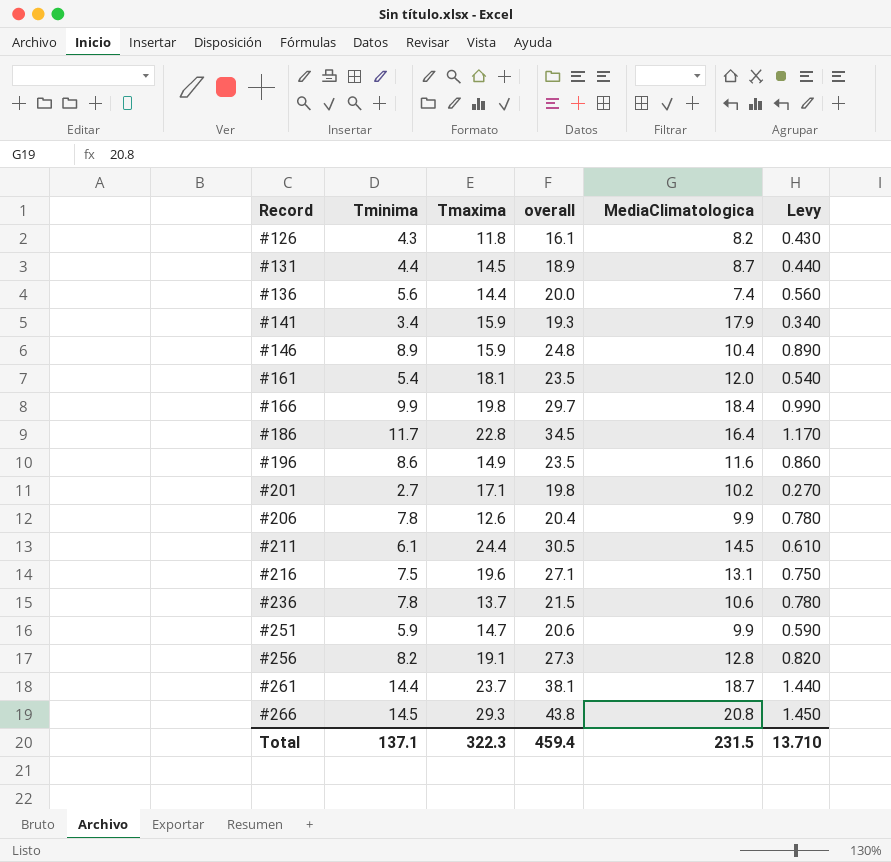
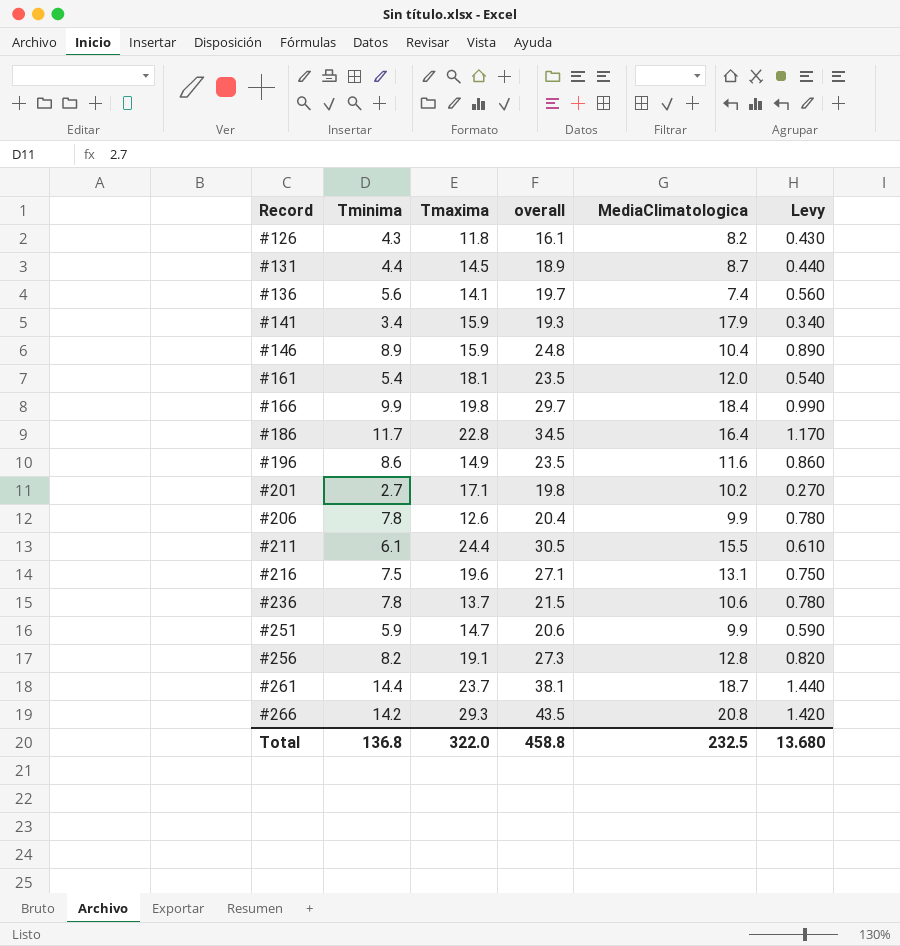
#136 | Tmaxima: 14.4 -> 14.1
#136 | overall: 20.0 -> 19.7
#211 | MediaClimatologica: 14.5 -> 15.5
#266 | Tminima: 14.5 -> 14.2
#266 | overall: 43.8 -> 43.5
#266 | Levy: 1.450 -> 1.420
Total | Tminima: 137.1 -> 136.8
Total | Tmaxima: 322.3 -> 322.0
Total | overall: 459.4 -> 458.8
Total | MediaClimatologica: 231.5 -> 232.5
Total | Levy: 13.710 -> 13.680

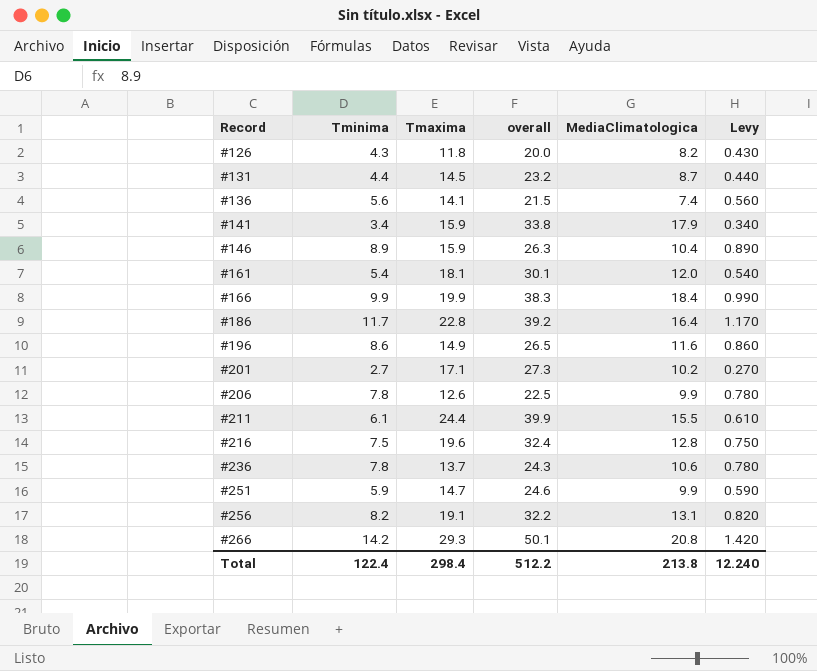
column overall | formula: [Tminima] + [Tmaxima] -> [Tmaxima] + [MediaClimatologica]
row #261: 14.4 | 23.7 | 38.1 | 18.7 | 1.440 -> none
#166 | Tmaxima: 19.8 -> 19.9
#216 | MediaClimatologica: 13.1 -> 12.8
#256 | MediaClimatologica: 12.8 -> 13.1
Total | Tminima: 136.8 -> 122.4
Total | Tmaxima: 322.0 -> 298.4
Total | overall: 458.8 -> 512.2
Total | MediaClimatologica: 232.5 -> 213.8
Total | Levy: 13.680 -> 12.240

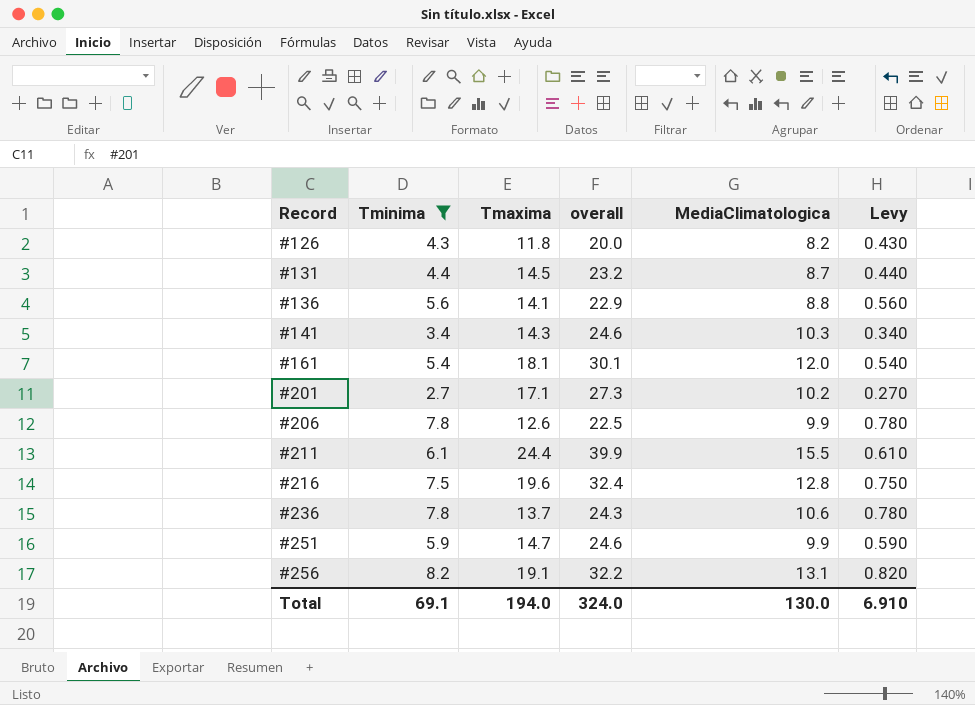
filter: none -> Tminima <= 8.2
#136 | overall: 21.5 -> 22.9
#136 | MediaClimatologica: 7.4 -> 8.8
#141 | Tmaxima: 15.9 -> 14.3
#141 | overall: 33.8 -> 24.6
#141 | MediaClimatologica: 17.9 -> 10.3
Total | Tminima: 122.4 -> 69.1
Total | Tmaxima: 298.4 -> 194.0
Total | overall: 512.2 -> 324.0
Total | MediaClimatologica: 213.8 -> 130.0
Total | Levy: 12.240 -> 6.910

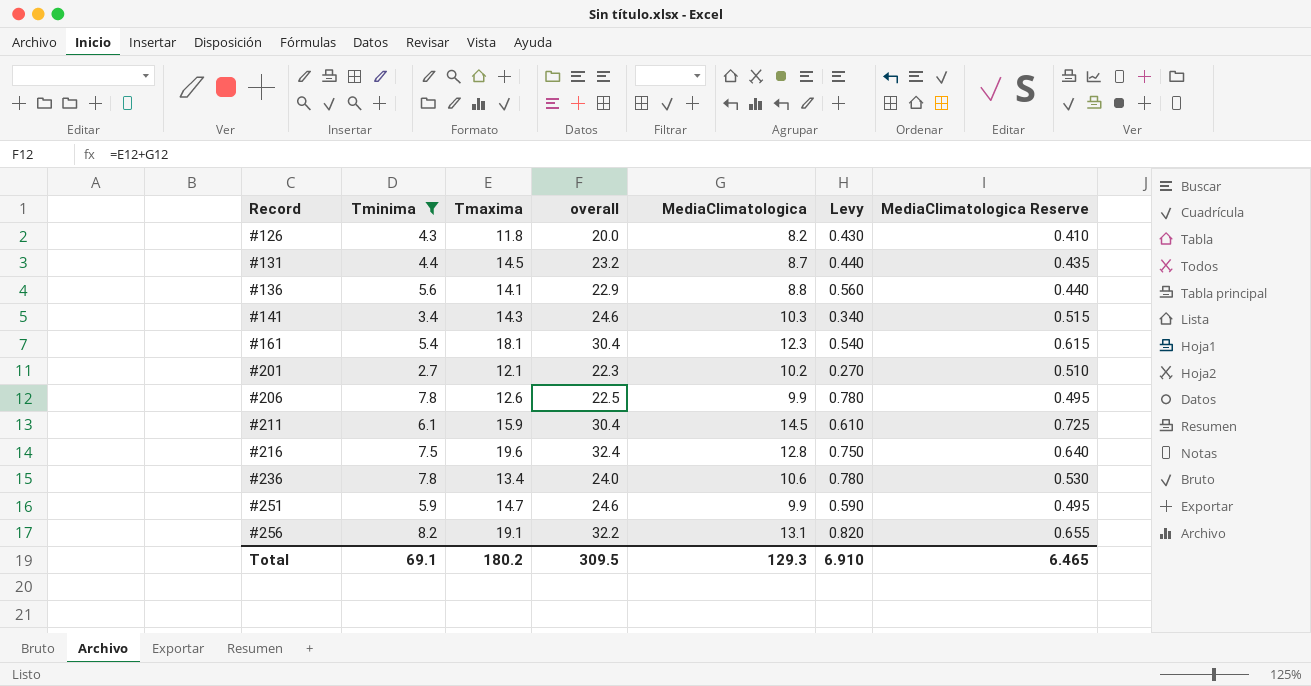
column MediaClimatologica Reserve | formula: none -> [MediaClimatologica] * 0.05
#161 | overall: 30.1 -> 30.4
#161 | MediaClimatologica: 12.0 -> 12.3
#201 | Tmaxima: 17.1 -> 12.1
#201 | overall: 27.3 -> 22.3
#211 | Tmaxima: 24.4 -> 15.9
#211 | overall: 39.9 -> 30.4
#211 | MediaClimatologica: 15.5 -> 14.5
#236 | Tmaxima: 13.7 -> 13.4
#236 | overall: 24.3 -> 24.0
Total | Tmaxima: 194.0 -> 180.2
Total | overall: 324.0 -> 309.5
Total | MediaClimatologica: 130.0 -> 129.3

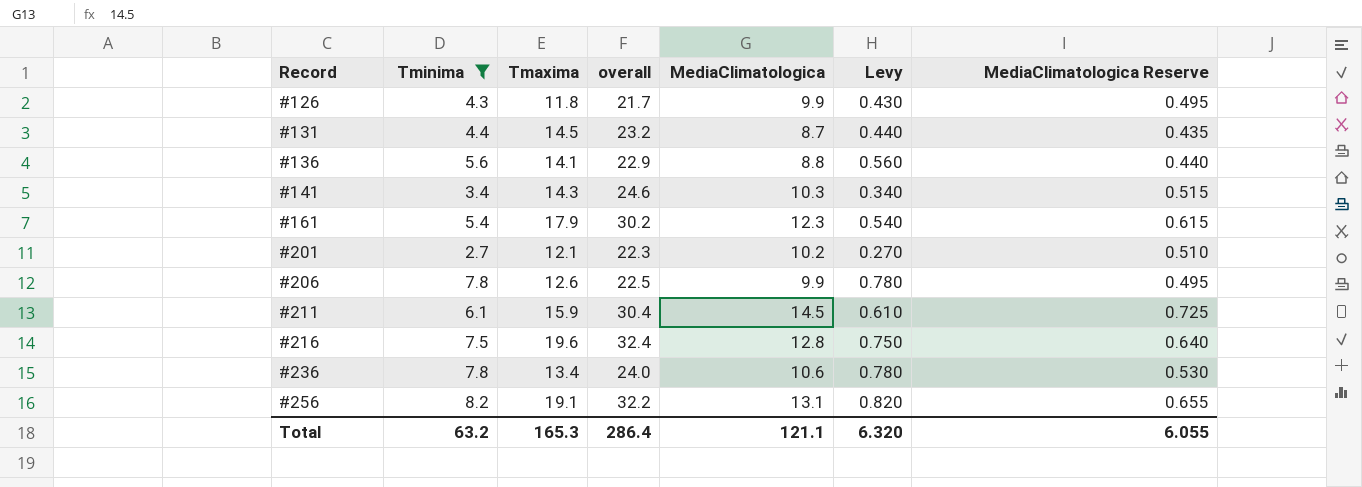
row #251: 5.9 | 14.7 | 24.6 | 9.9 | 0.590 | 0.495 -> none
#126 | overall: 20.0 -> 21.7
#126 | MediaClimatologica: 8.2 -> 9.9
#126 | MediaClimatologica Reserve: 0.410 -> 0.495
#161 | Tmaxima: 18.1 -> 17.9
#161 | overall: 30.4 -> 30.2
Total | Tminima: 69.1 -> 63.2
Total | Tmaxima: 180.2 -> 165.3
Total | overall: 309.5 -> 286.4
Total | MediaClimatologica: 129.3 -> 121.1
Total | Levy: 6.910 -> 6.320
Total | MediaClimatologica Reserve: 6.465 -> 6.055

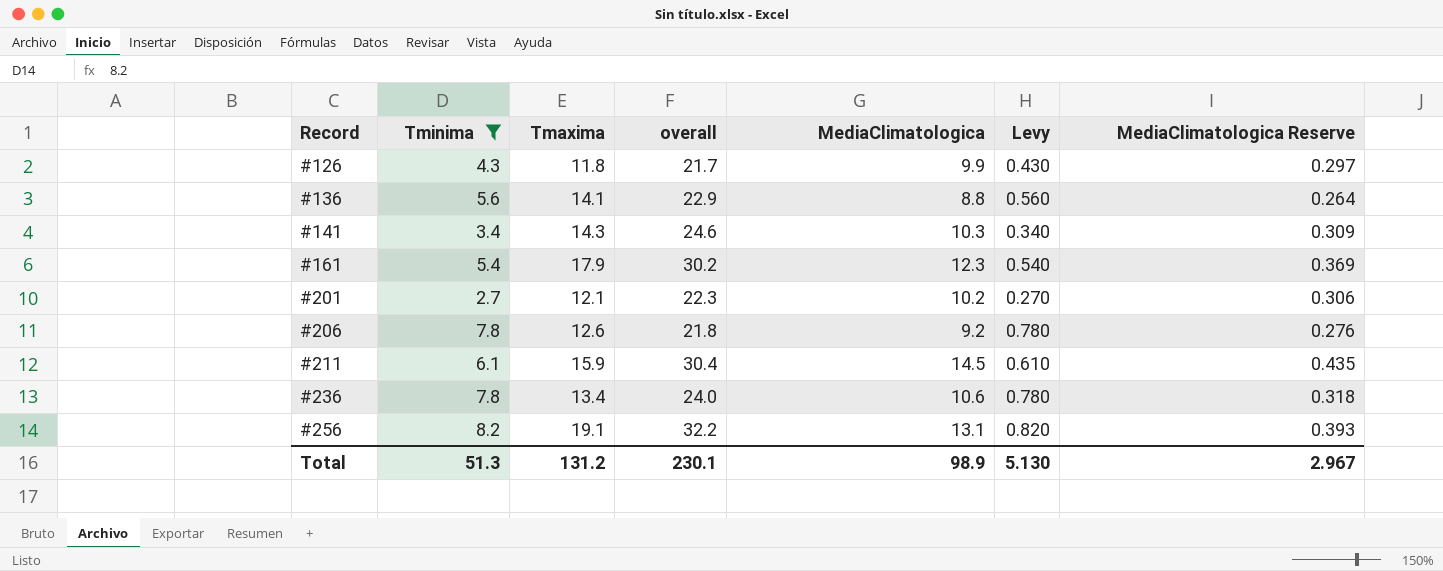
column MediaClimatologica Reserve | formula: [MediaClimatologica] * 0.05 -> [MediaClimatologica] * 0.03
row #131: 4.4 | 14.5 | 23.2 | 8.7 | 0.440 | 0.435 -> none
row #216: 7.5 | 19.6 | 32.4 | 12.8 | 0.750 | 0.640 -> none
#206 | overall: 22.5 -> 21.8
#206 | MediaClimatologica: 9.9 -> 9.2
Total | Tminima: 63.2 -> 51.3
Total | Tmaxima: 165.3 -> 131.2
Total | overall: 286.4 -> 230.1
Total | MediaClimatologica: 121.1 -> 98.9
Total | Levy: 6.320 -> 5.130
Total | MediaClimatologica Reserve: 6.055 -> 2.967

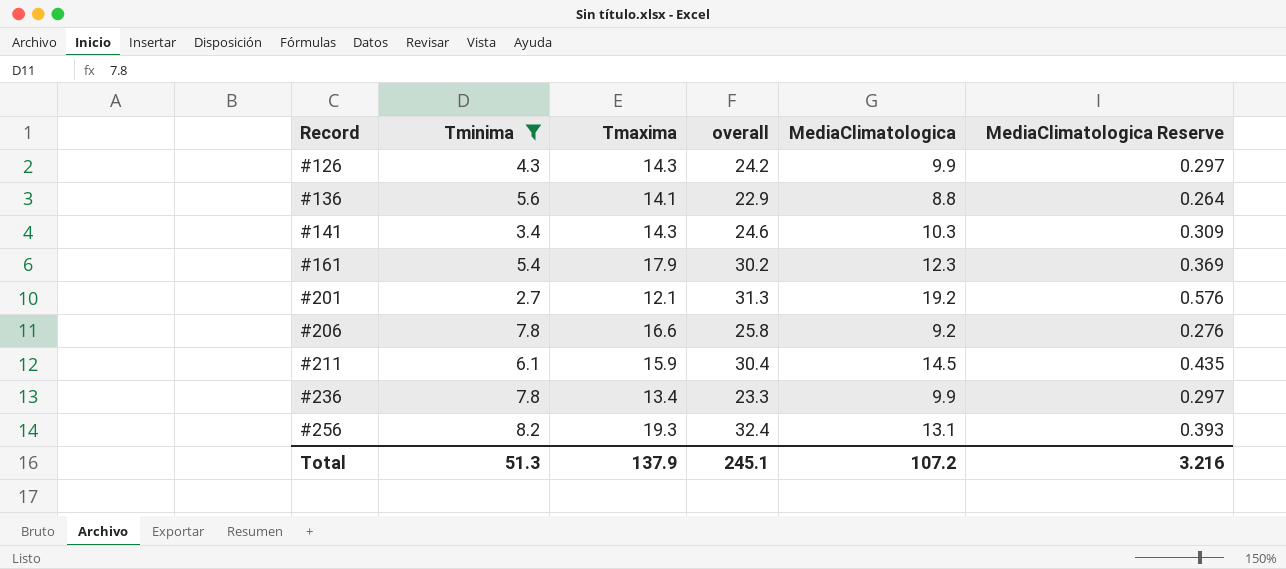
column Levy | formula: [Tminima] * 0.1 -> none
#126 | Tmaxima: 11.8 -> 14.3
#126 | overall: 21.7 -> 24.2
#201 | overall: 22.3 -> 31.3
#201 | MediaClimatologica: 10.2 -> 19.2
#201 | MediaClimatologica Reserve: 0.306 -> 0.576
#206 | Tmaxima: 12.6 -> 16.6
#206 | overall: 21.8 -> 25.8
#236 | overall: 24.0 -> 23.3
#236 | MediaClimatologica: 10.6 -> 9.9
#236 | MediaClimatologica Reserve: 0.318 -> 0.297
#256 | Tmaxima: 19.1 -> 19.3
#256 | overall: 32.2 -> 32.4
Total | Tmaxima: 131.2 -> 137.9
Total | overall: 230.1 -> 245.1
Total | MediaClimatologica: 98.9 -> 107.2
Total | MediaClimatologica Reserve: 2.967 -> 3.216

